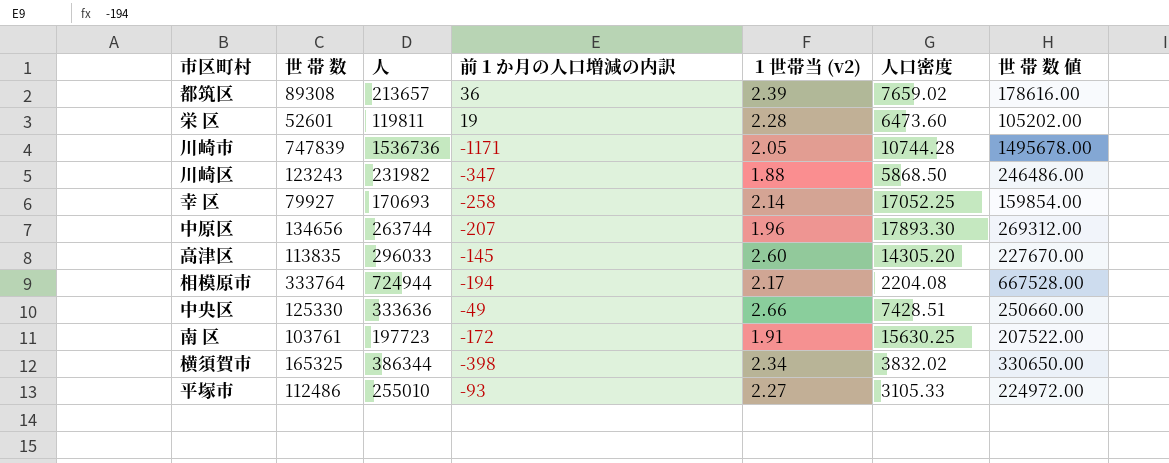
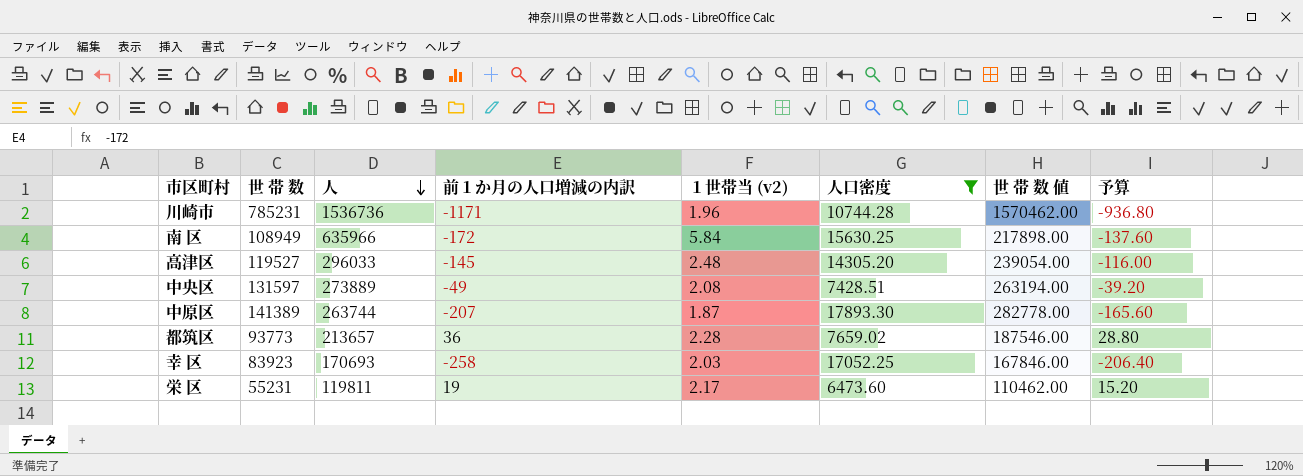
filter: none -> 人口密度 >= 6473.60
row order: none -> 人 descending
column 予算 | formula: none -> [前１か月の人口増減の内訳] * 0.8
川崎市 | 世 帯 数: 747839 -> 785231
川崎市 | １世帯当 (v2): 2.05 -> 1.96
川崎市 | 世 帯 数 値: 1495678.00 -> 1570462.00
南 区 | 世 帯 数: 103761 -> 108949
南 区 | 人: 197723 -> 635966
南 区 | １世帯当 (v2): 1.91 -> 5.84
南 区 | 世 帯 数 値: 207522.00 -> 217898.00
高津区 | 世 帯 数: 113835 -> 119527
高津区 | １世帯当 (v2): 2.60 -> 2.48
高津区 | 世 帯 数 値: 227670.00 -> 239054.00
中央区 | 世 帯 数: 125330 -> 131597
中央区 | 人: 333636 -> 273889
中央区 | １世帯当 (v2): 2.66 -> 2.08
中央区 | 世 帯 数 値: 250660.00 -> 263194.00
中原区 | 世 帯 数: 134656 -> 141389
中原区 | １世帯当 (v2): 1.96 -> 1.87
中原区 | 世 帯 数 値: 269312.00 -> 282778.00
都筑区 | 世 帯 数: 89308 -> 93773
都筑区 | １世帯当 (v2): 2.39 -> 2.28
都筑区 | 世 帯 数 値: 178616.00 -> 187546.00
幸 区 | 世 帯 数: 79927 -> 83923
幸 区 | １世帯当 (v2): 2.14 -> 2.03
幸 区 | 世 帯 数 値: 159854.00 -> 167846.00
栄 区 | 世 帯 数: 52601 -> 55231
栄 区 | １世帯当 (v2): 2.28 -> 2.17
栄 区 | 世 帯 数 値: 105202.00 -> 110462.00

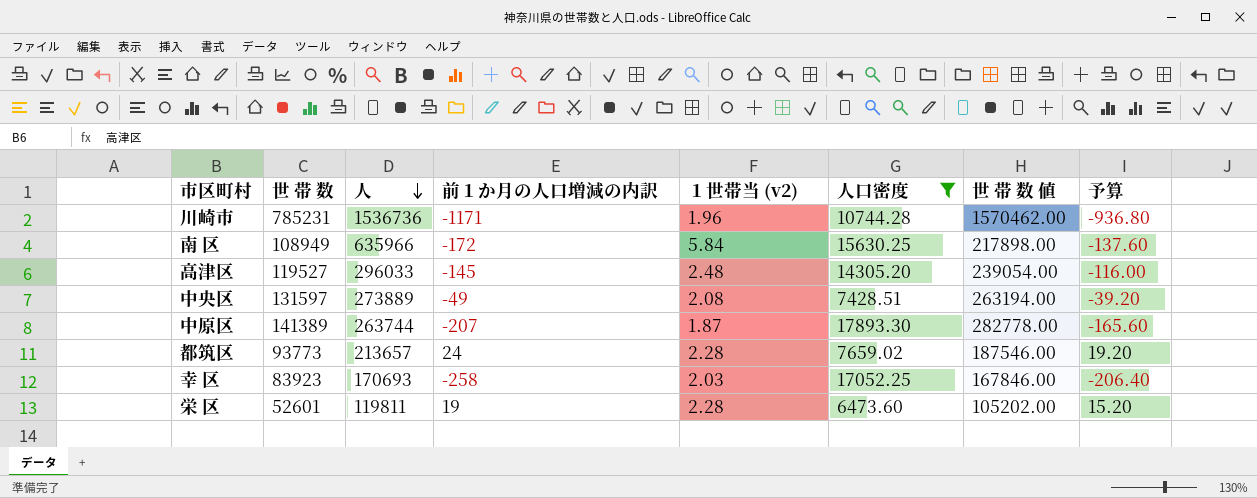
都筑区 | 前１か月の人口増減の内訳: 36 -> 24
都筑区 | 予算: 28.80 -> 19.20
栄 区 | 世 帯 数: 55231 -> 52601
栄 区 | １世帯当 (v2): 2.17 -> 2.28
栄 区 | 世 帯 数 値: 110462.00 -> 105202.00

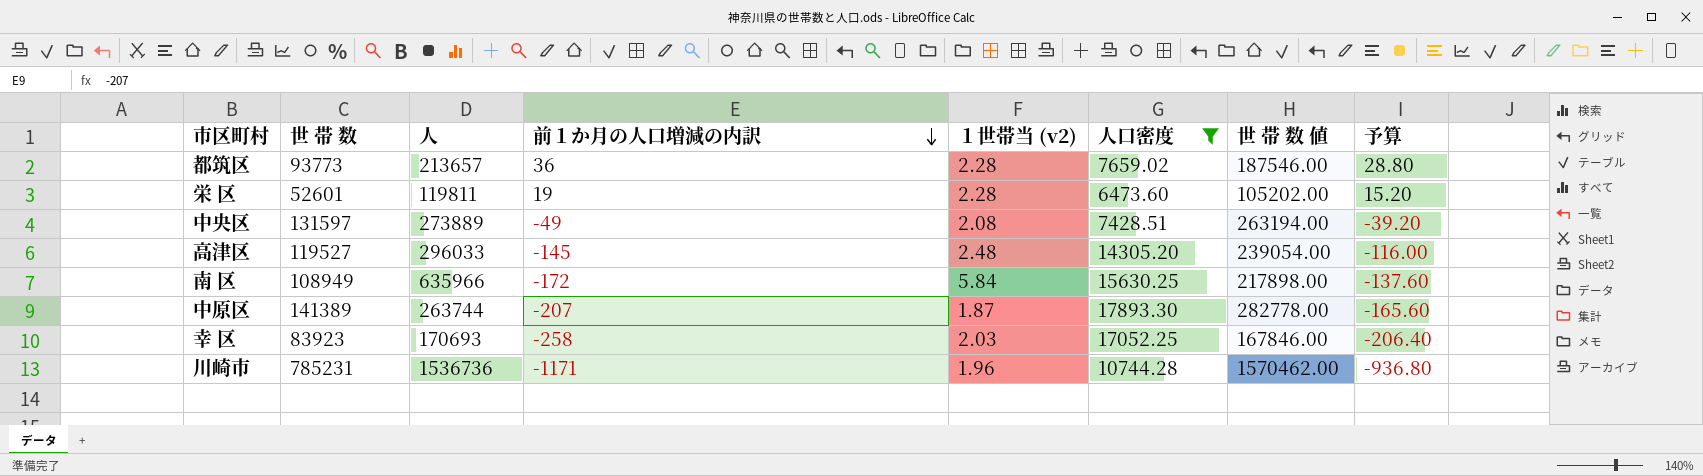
row order: 人 descending -> 前１か月の人口増減の内訳 descending
都筑区 | 前１か月の人口増減の内訳: 24 -> 36
都筑区 | 予算: 19.20 -> 28.80

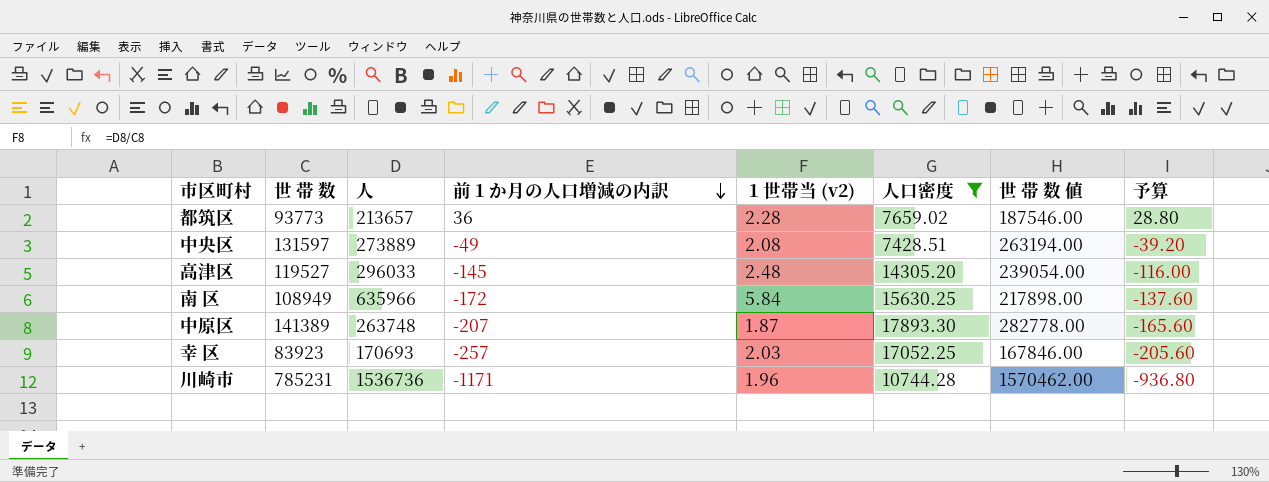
row 栄 区: 52601 | 119811 | 19 | 2.28 | 6473.60 | 105202.00 | 15.20 -> none
中原区 | 人: 263744 -> 263748
幸 区 | 前１か月の人口増減の内訳: -258 -> -257
幸 区 | 予算: -206.40 -> -205.60

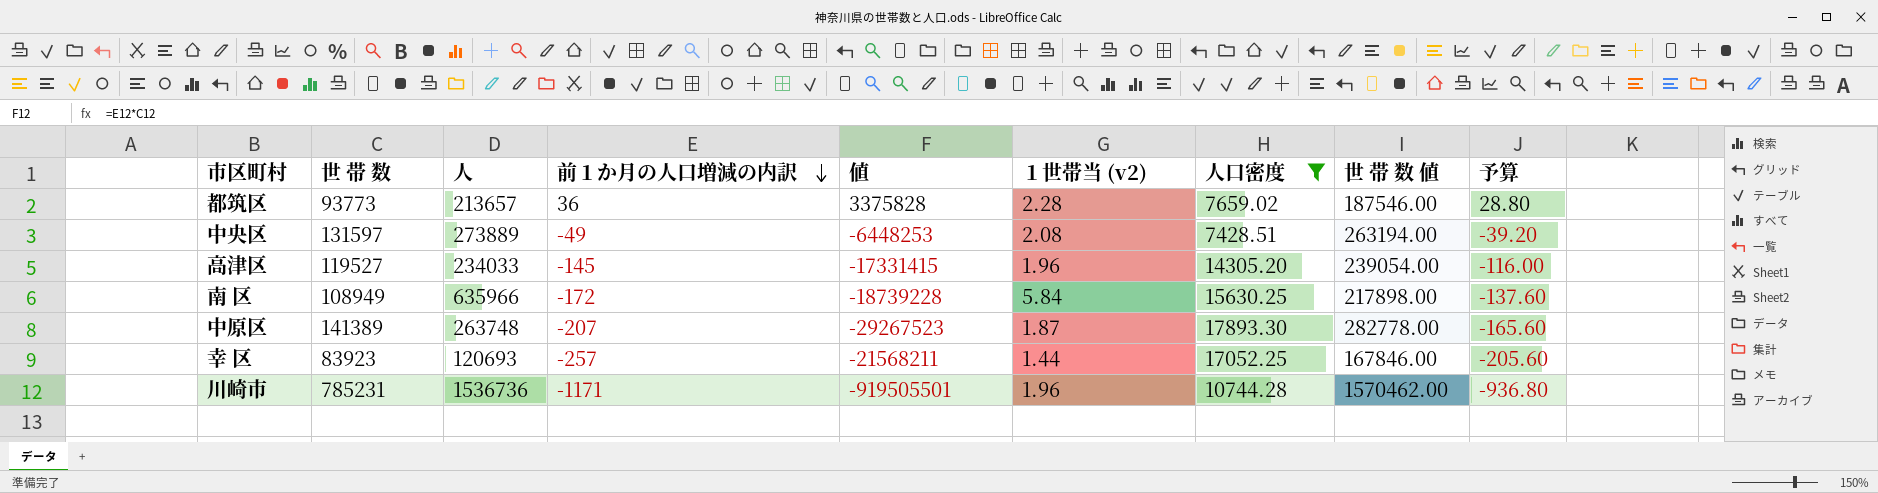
column 値 | formula: none -> [世 帯 数] * [前１か月の人口増減の内訳]
高津区 | 人: 296033 -> 234033
高津区 | １世帯当 (v2): 2.48 -> 1.96
幸 区 | 人: 170693 -> 120693
幸 区 | １世帯当 (v2): 2.03 -> 1.44

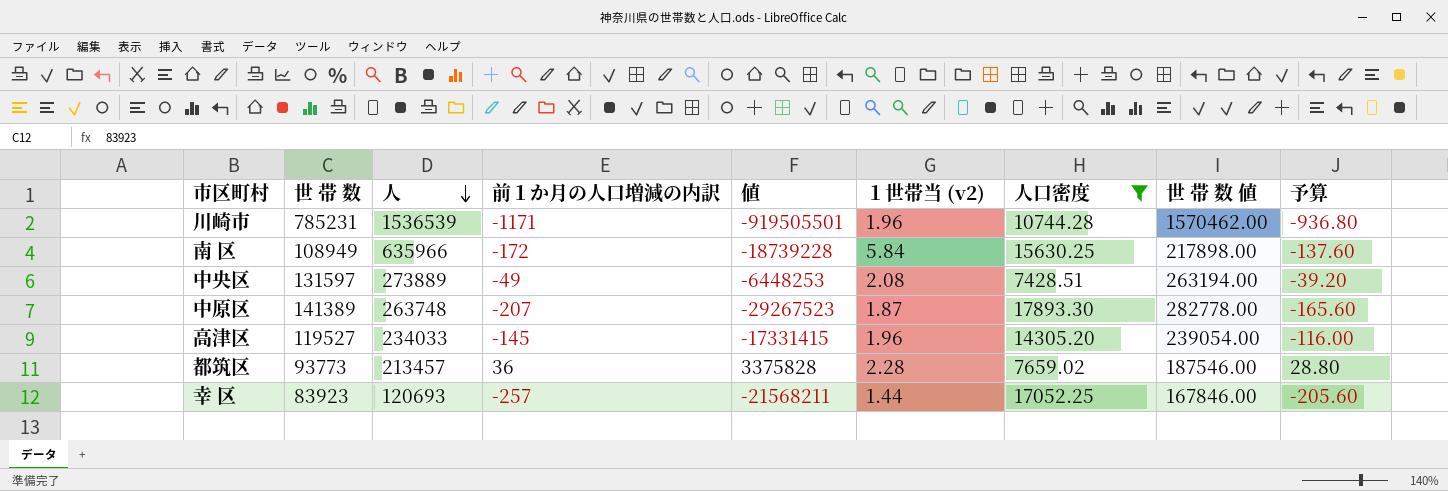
row order: 前１か月の人口増減の内訳 descending -> 人 descending
川崎市 | 人: 1536736 -> 1536539
都筑区 | 人: 213657 -> 213457

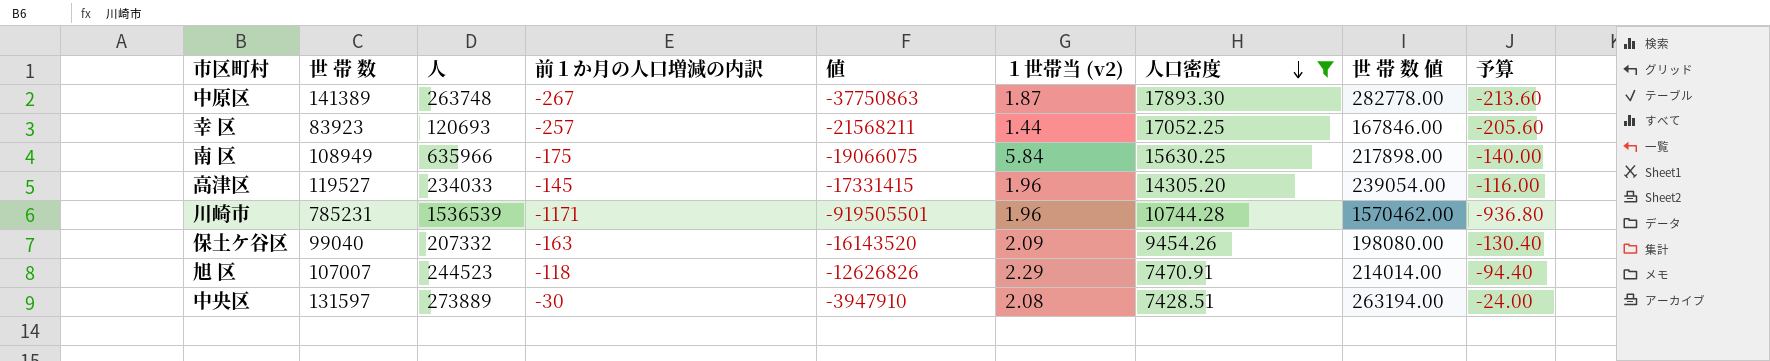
row order: 人 descending -> 人口密度 descending
row 都筑区: 93773 | 213457 | 36 | 3375828 | 2.28 | 7659.02 | 187546.00 | 28.80 -> none
中原区 | 前１か月の人口増減の内訳: -207 -> -267
中原区 | 値: -29267523 -> -37750863
中原区 | 予算: -165.60 -> -213.60
南 区 | 前１か月の人口増減の内訳: -172 -> -175
南 区 | 値: -18739228 -> -19066075
南 区 | 予算: -137.60 -> -140.00
row 保土ケ谷区: none -> 99040 | 207332 | -163 | -16143520 | 2.09 | 9454.26 | 198080.00 | -130.40
row 旭 区: none -> 107007 | 244523 | -118 | -12626826 | 2.29 | 7470.91 | 214014.00 | -94.40
中央区 | 前１か月の人口増減の内訳: -49 -> -30
中央区 | 値: -6448253 -> -3947910
中央区 | 予算: -39.20 -> -24.00

